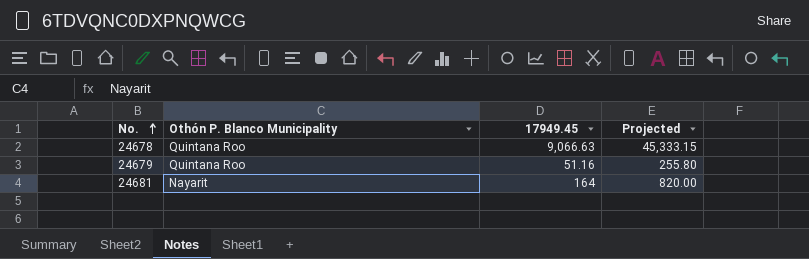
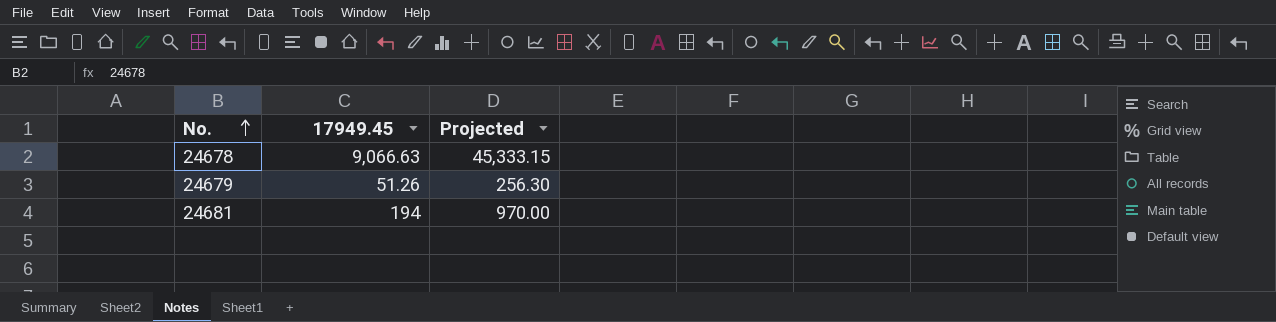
column Othón P. Blanco Municipality | position: 2 -> none
24679 | 17949.45: 51.16 -> 51.26
24679 | Projected: 255.80 -> 256.30
24681 | 17949.45: 164 -> 194
24681 | Projected: 820.00 -> 970.00

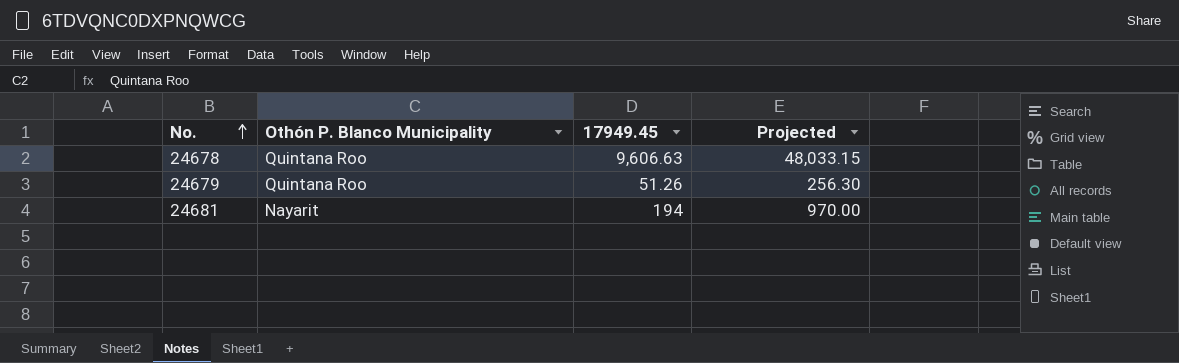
column Othón P. Blanco Municipality | position: none -> 2
24678 | 17949.45: 9,066.63 -> 9,606.63
24678 | Projected: 45,333.15 -> 48,033.15

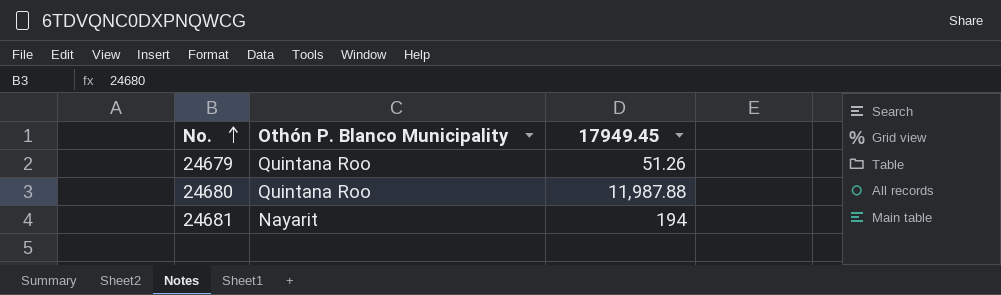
column Projected | formula: [17949.45] * 5 -> none
row 24678: Quintana Roo | 9,606.63 | 48,033.15 -> none
row 24680: none -> Quintana Roo | 11,987.88

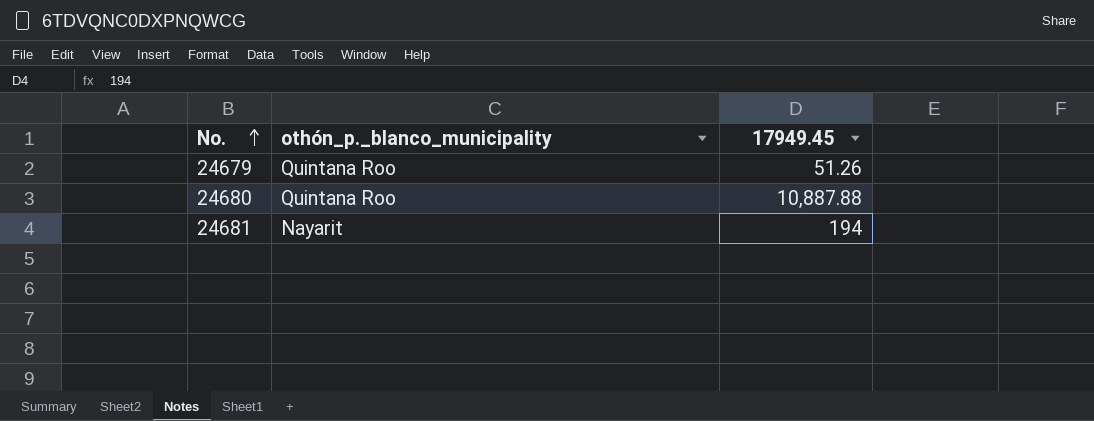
column name: Othón P. Blanco Municipality -> othón_p._blanco_municipality
24680 | 17949.45: 11,987.88 -> 10,887.88

